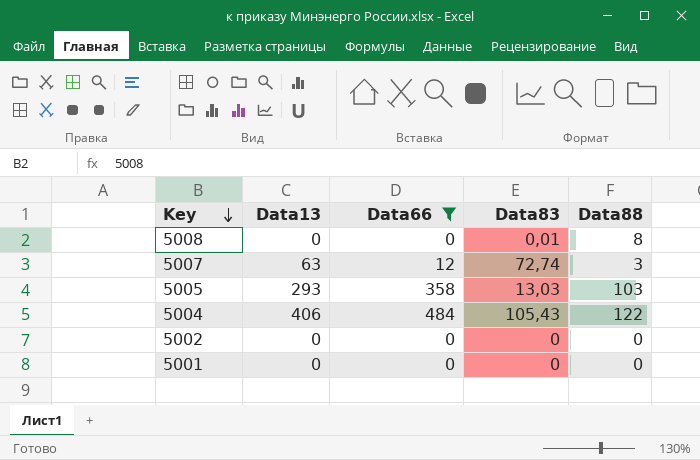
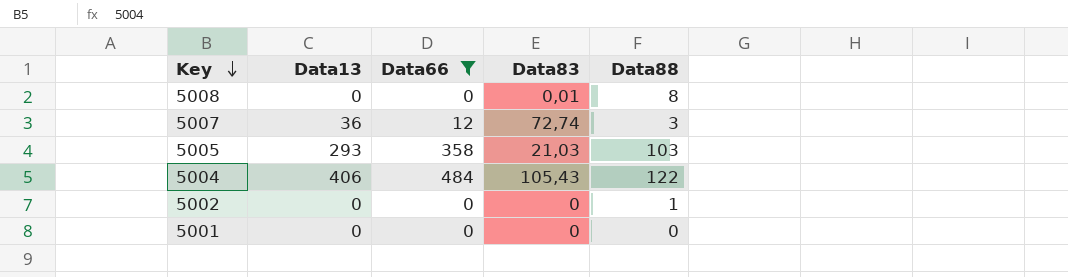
5007 | Data13: 63 -> 36
5005 | Data83: 13,03 -> 21,03
5002 | Data88: 0 -> 1

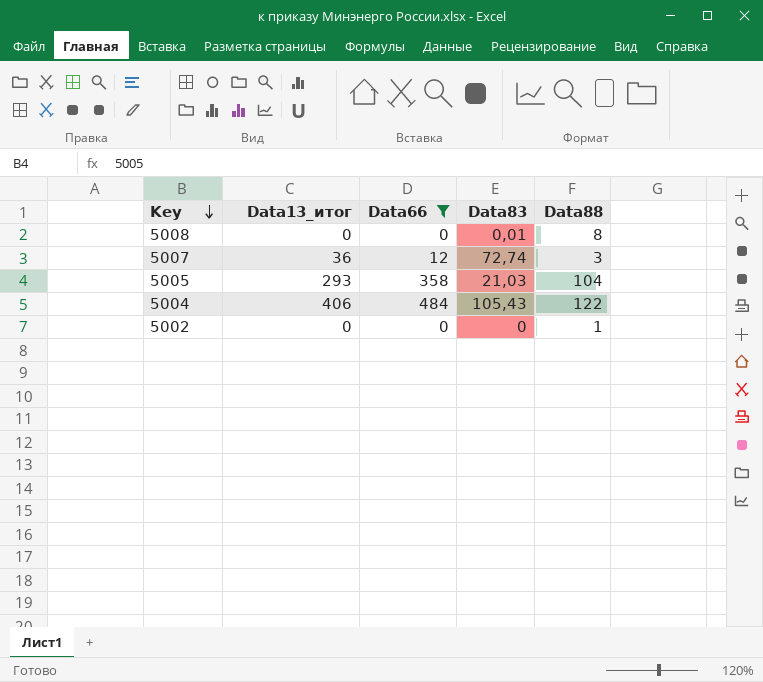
column name: Data13 -> Data13_итог
row 5001: 0 | 0 | 0 | 0 -> none
5005 | Data88: 103 -> 104

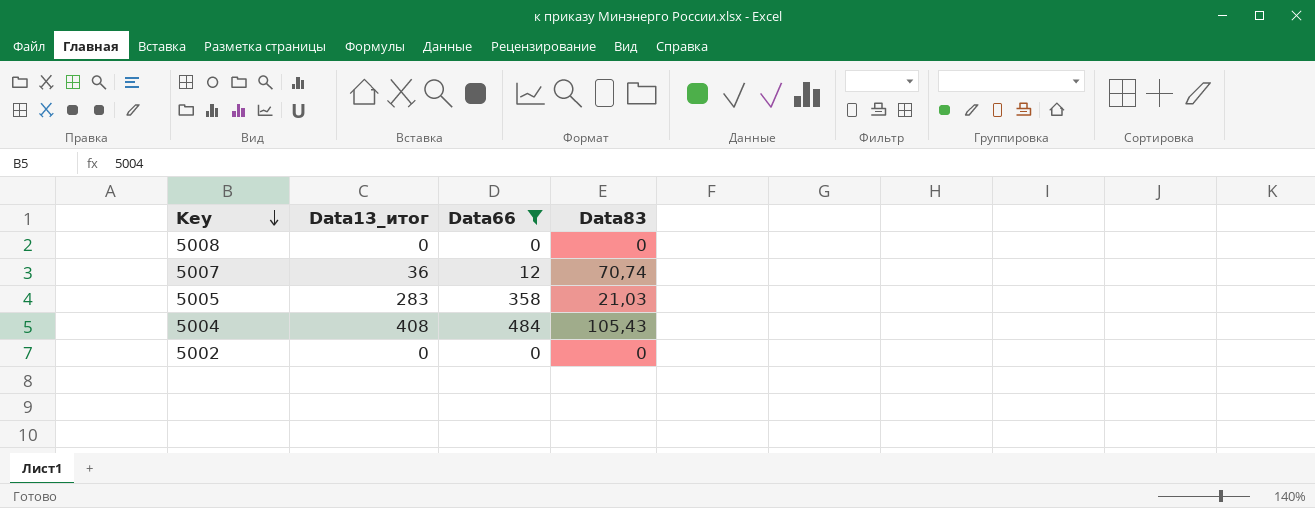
column Data88 | position: 5 -> none
5008 | Data83: 0,01 -> 0
5007 | Data83: 72,74 -> 70,74
5005 | Data13_итог: 293 -> 283
5004 | Data13_итог: 406 -> 408

